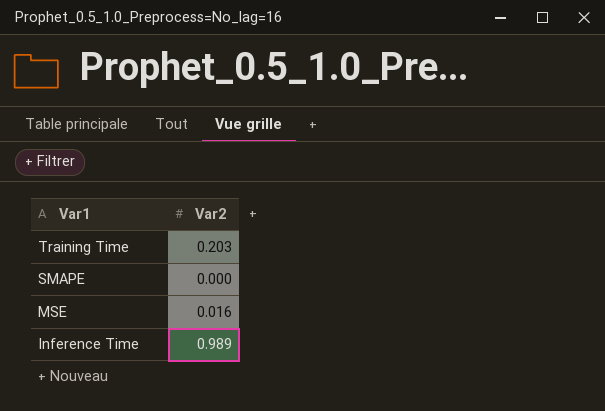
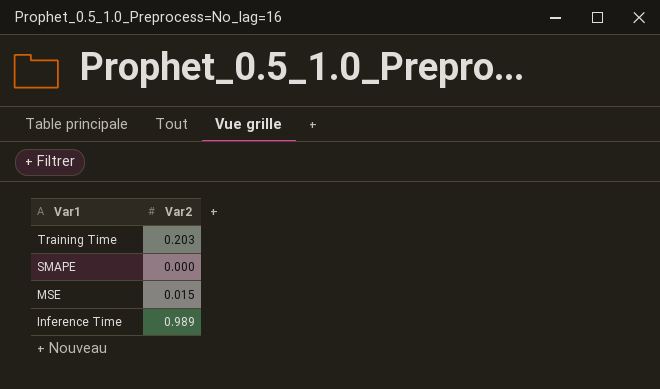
MSE | Var2: 0.016 -> 0.015

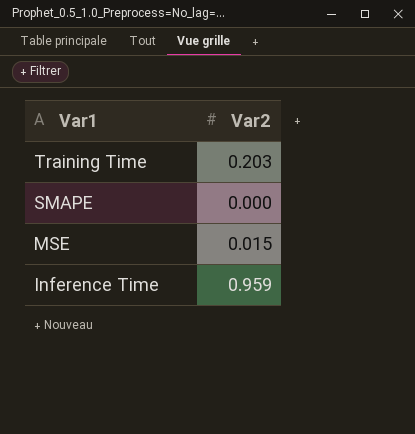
Inference Time | Var2: 0.989 -> 0.959

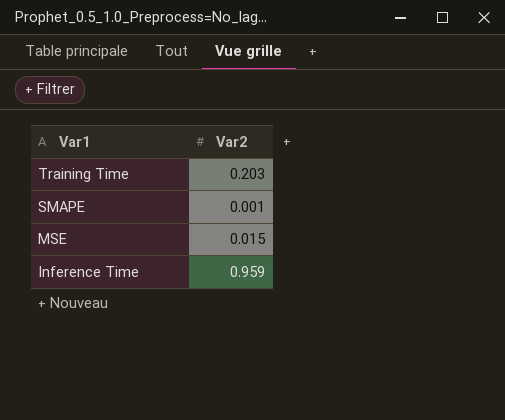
SMAPE | Var2: 0.000 -> 0.001

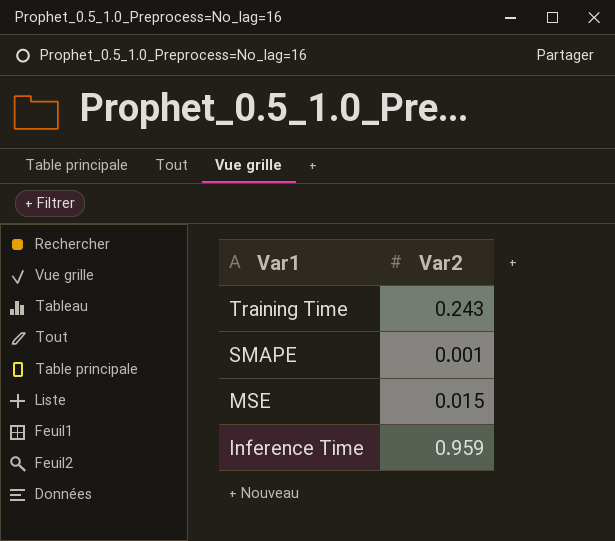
Training Time | Var2: 0.203 -> 0.243

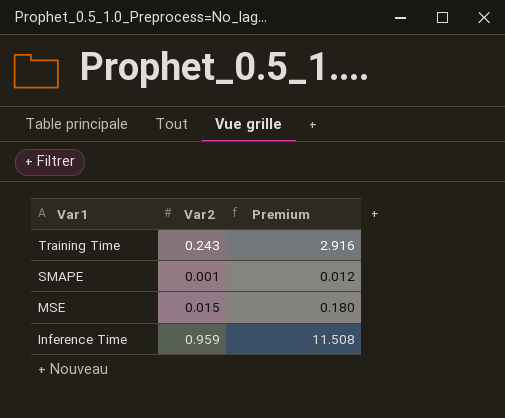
column Premium | formula: none -> [Var2] * 12

